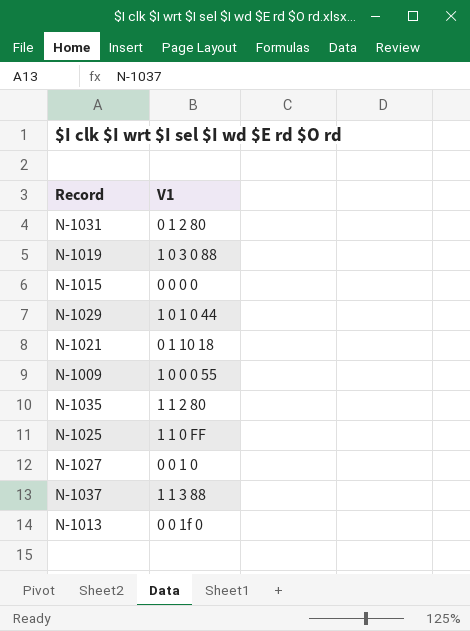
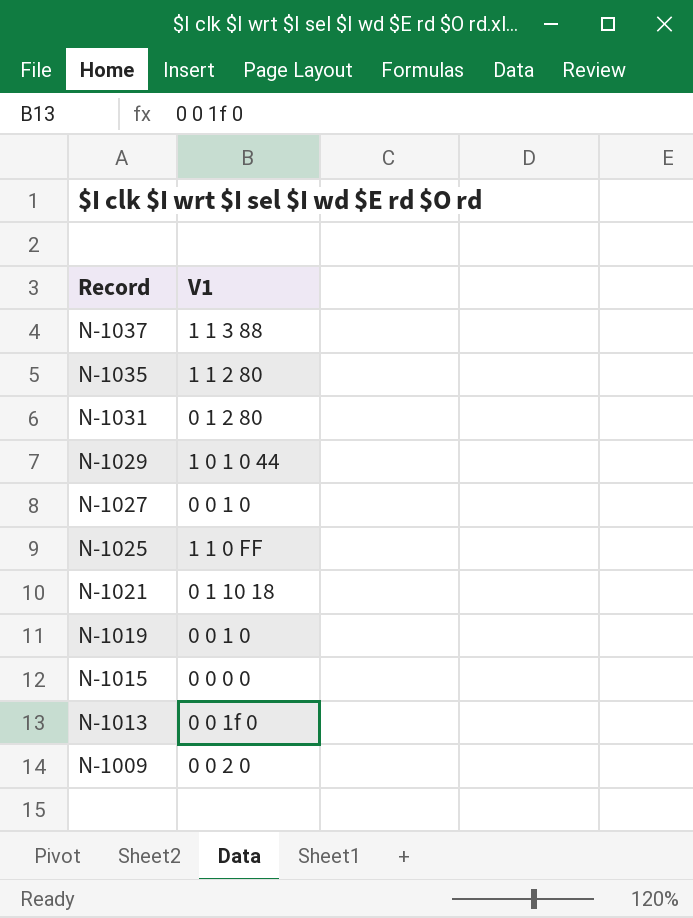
row order: none -> Record descending
N-1019 | V1: 1 0 3 0 88 -> 0 0 1 0
N-1009 | V1: 1 0 0 0 55 -> 0 0 2 0

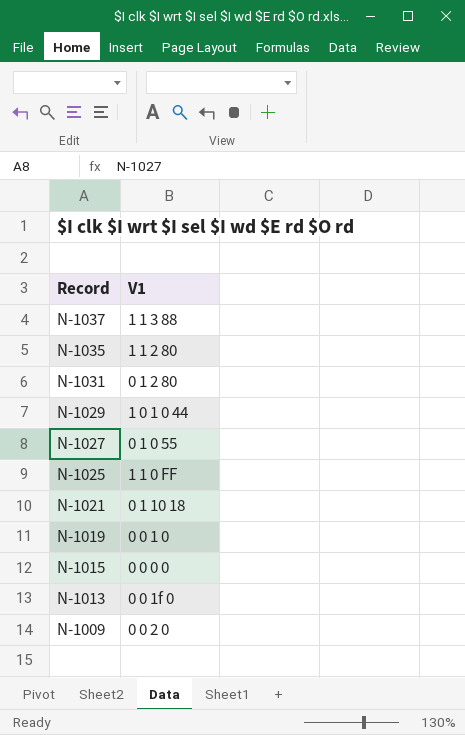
N-1027 | V1: 0 0 1 0 -> 0 1 0 55

